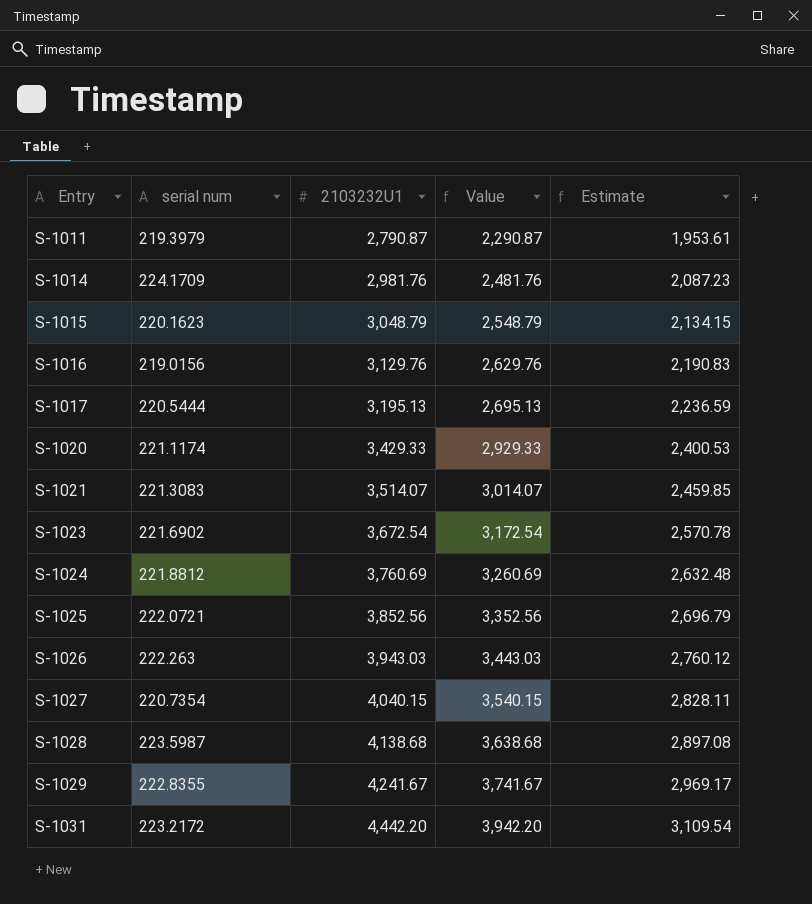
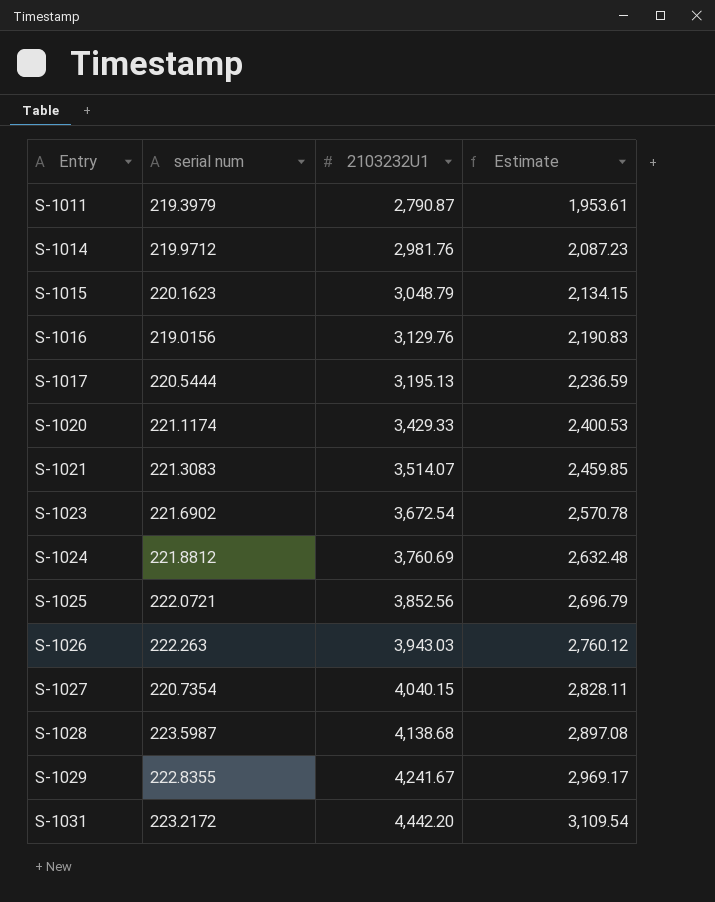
column Value | formula: [2103232U1] - 500 -> none
S-1014 | serial num: 224.1709 -> 219.9712

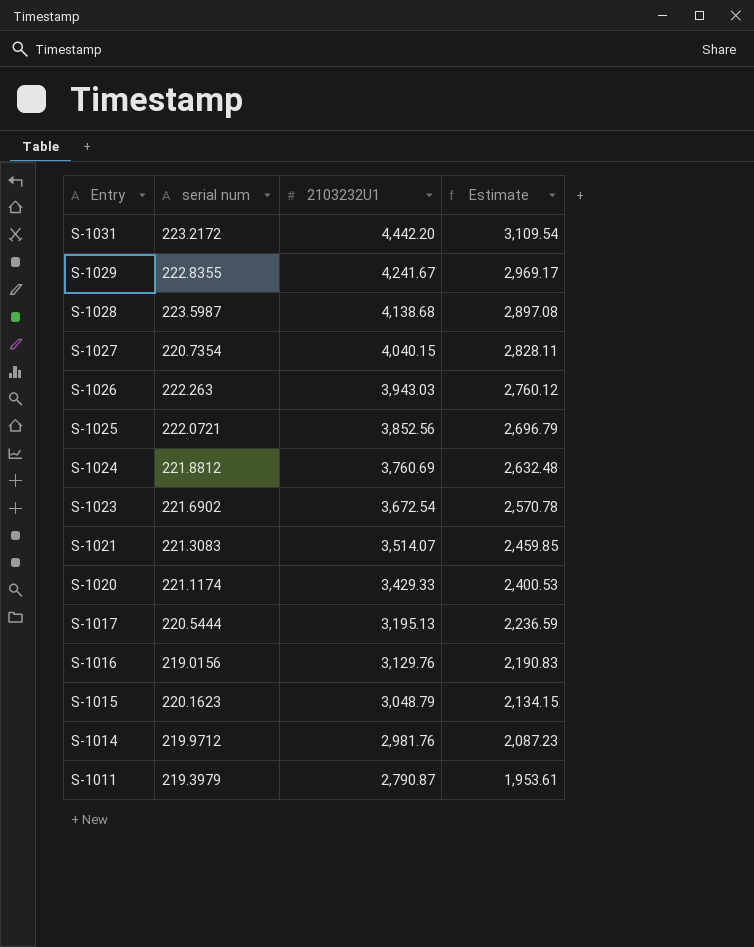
row order: Entry ascending -> Entry descending

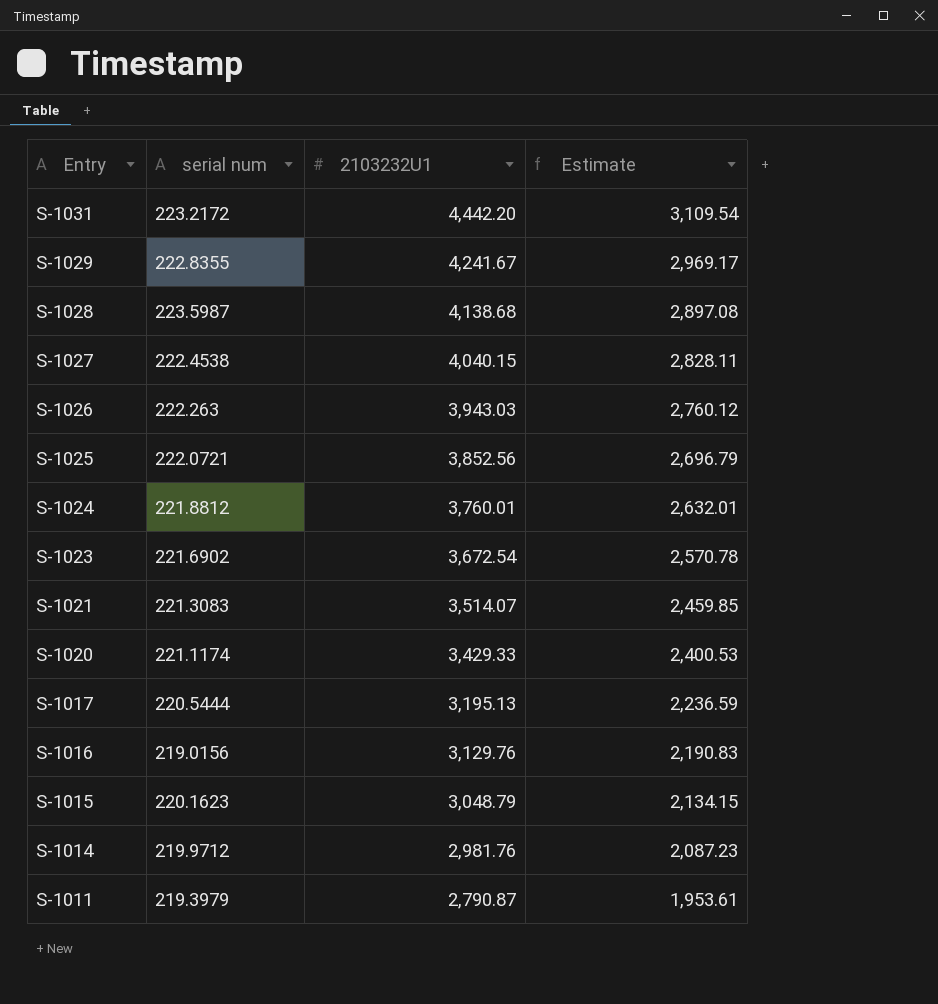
S-1027 | serial num: 220.7354 -> 222.4538
S-1024 | 2103232U1: 3,760.69 -> 3,760.01
S-1024 | Estimate: 2,632.48 -> 2,632.01

